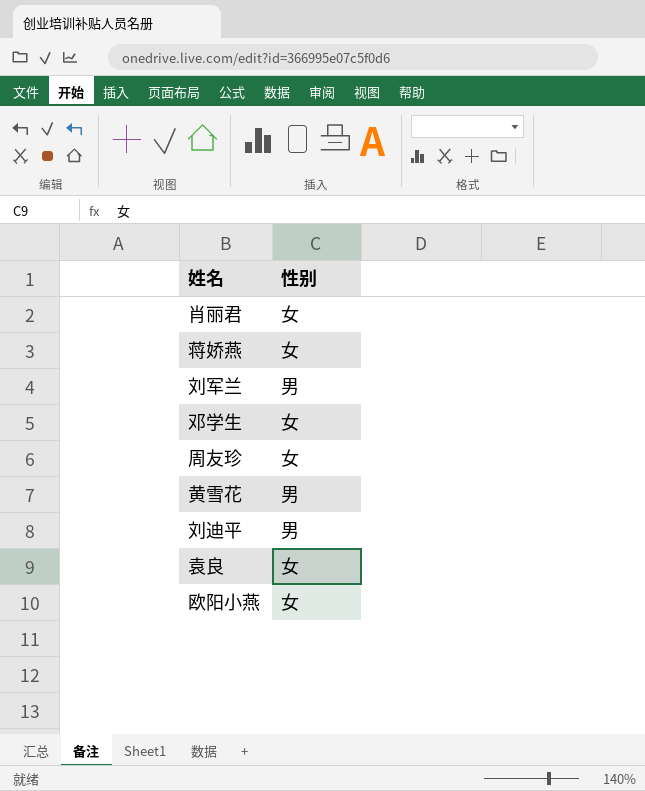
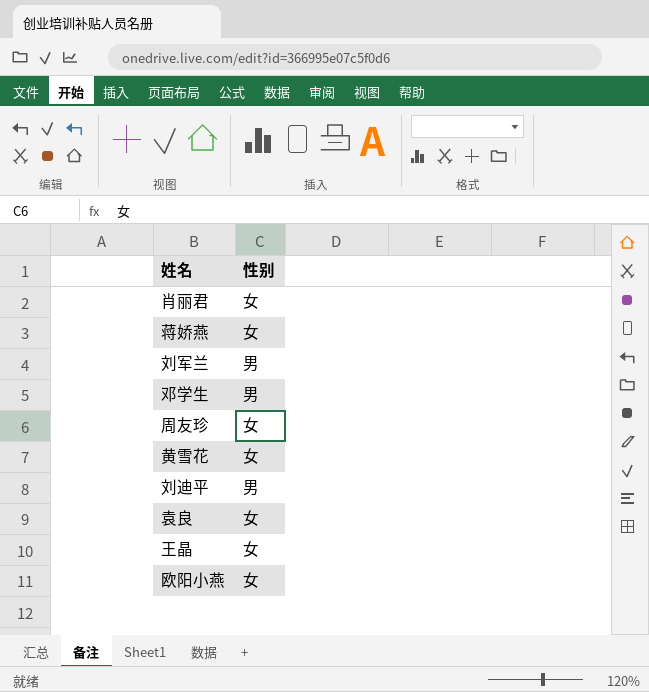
邓学生 | 性别: 女 -> 男
黄雪花 | 性别: 男 -> 女
row 王晶: none -> 女

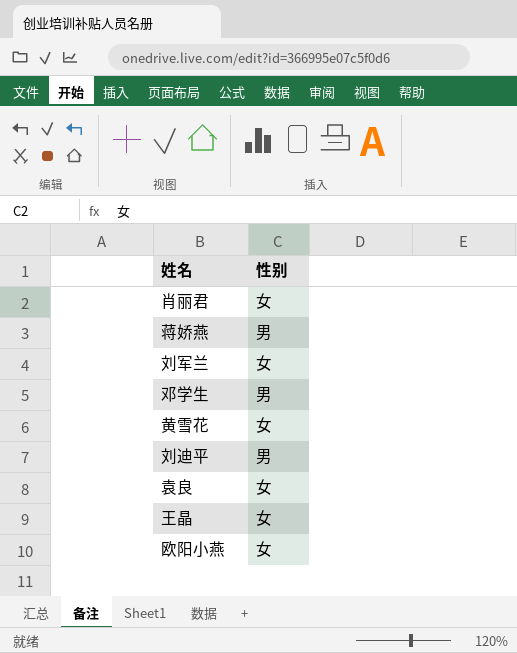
row 周友珍: 女 -> none
蒋娇燕 | 性别: 女 -> 男
刘军兰 | 性别: 男 -> 女

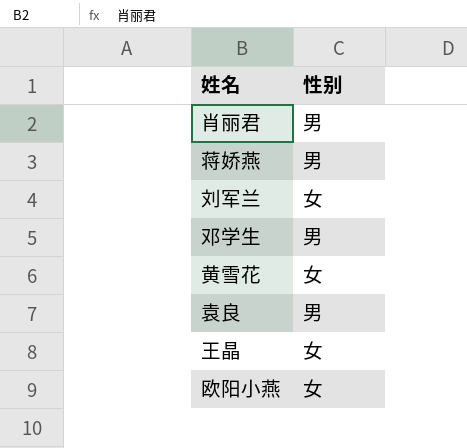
row 刘迪平: 男 -> none
肖丽君 | 性别: 女 -> 男
袁良 | 性别: 女 -> 男

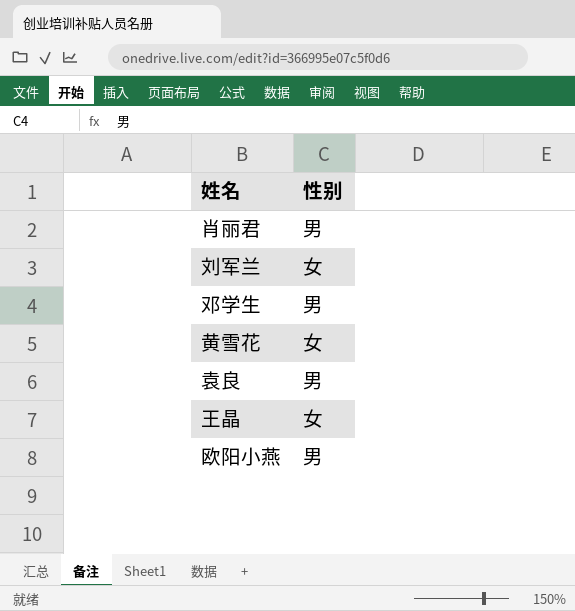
row 蒋娇燕: 男 -> none
欧阳小燕 | 性别: 女 -> 男

